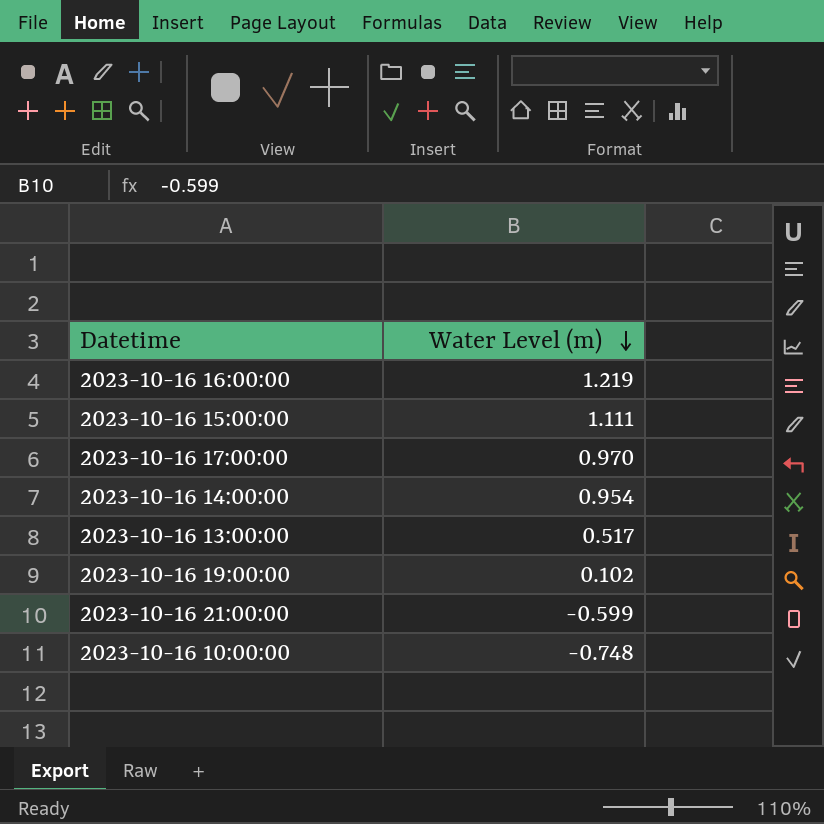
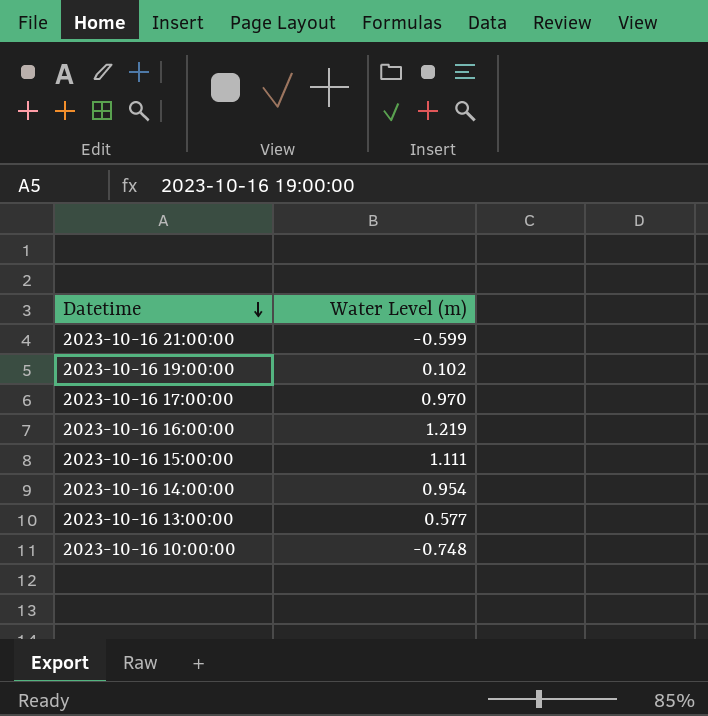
row order: Water Level (m) descending -> Datetime descending
2023-10-16 13:00:00 | Water Level (m): 0.517 -> 0.577

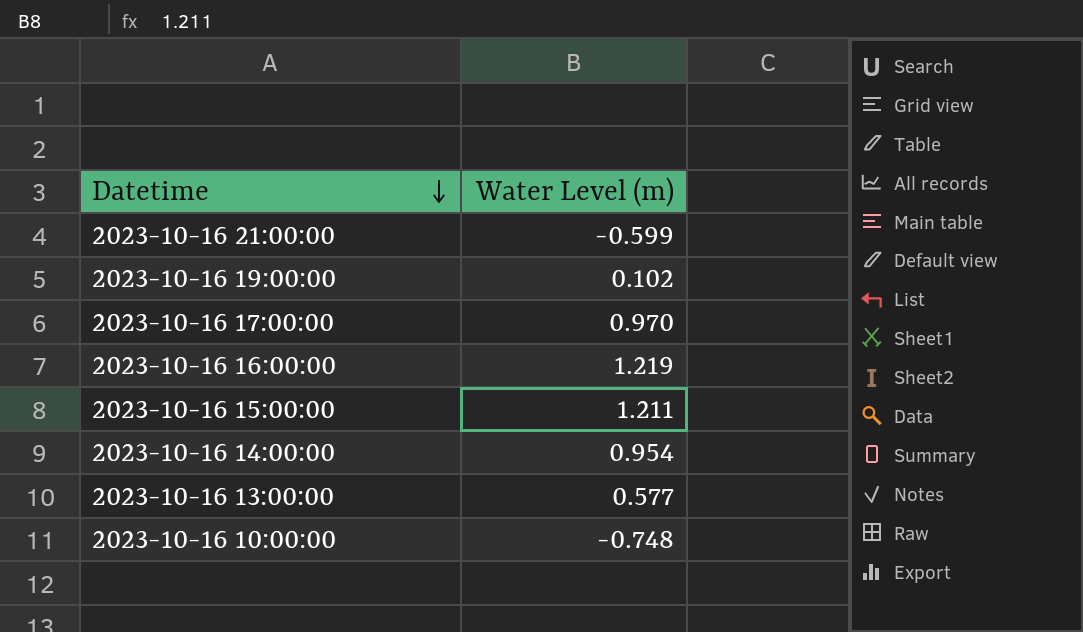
2023-10-16 15:00:00 | Water Level (m): 1.111 -> 1.211

